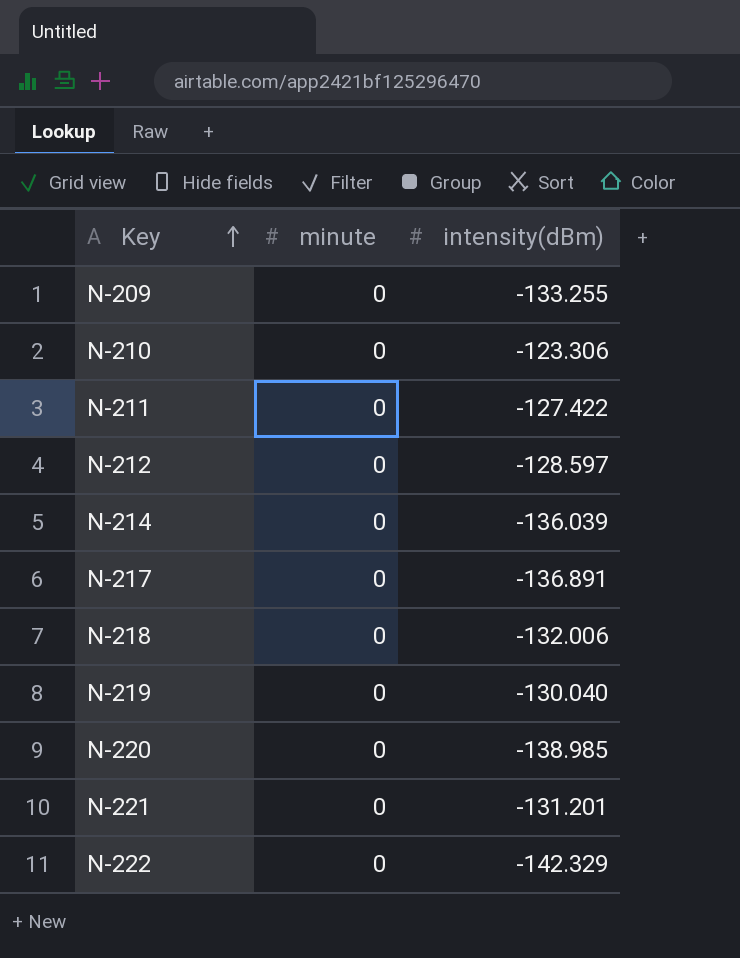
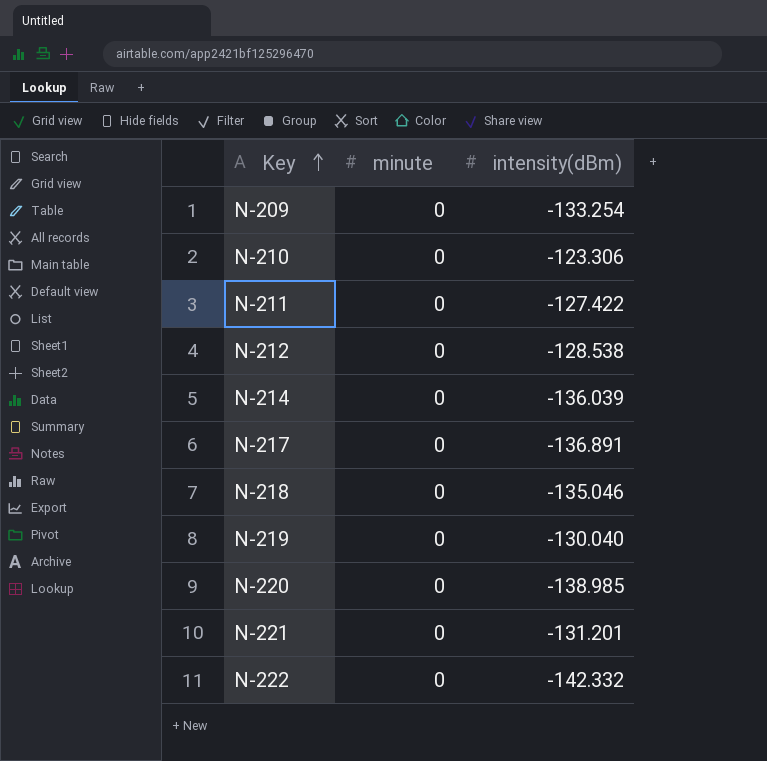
N-209 | intensity(dBm): -133.255 -> -133.254
N-212 | intensity(dBm): -128.597 -> -128.538
N-218 | intensity(dBm): -132.006 -> -135.046
N-222 | intensity(dBm): -142.329 -> -142.332

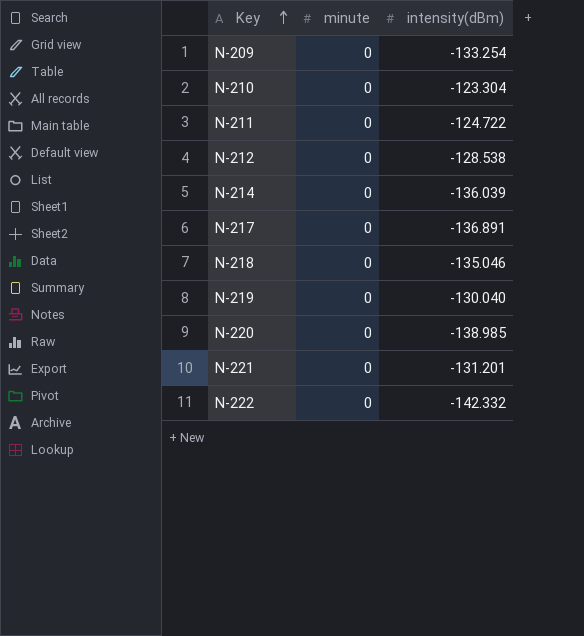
N-210 | intensity(dBm): -123.306 -> -123.304
N-211 | intensity(dBm): -127.422 -> -124.722

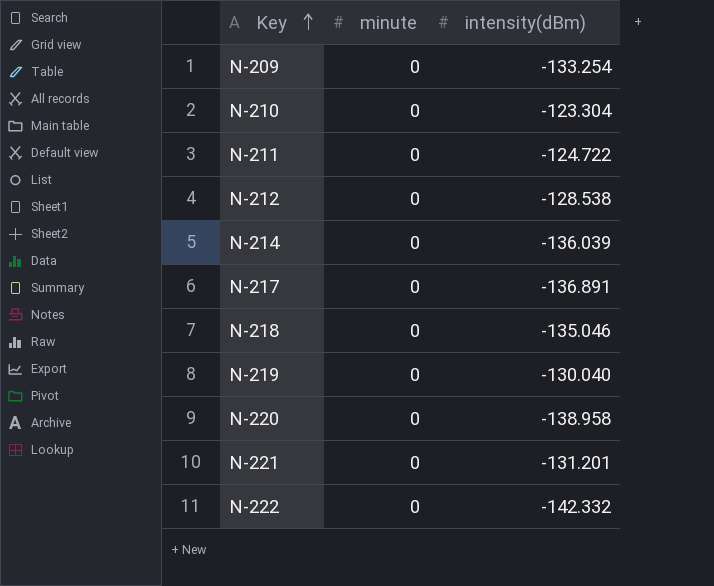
N-220 | intensity(dBm): -138.985 -> -138.958

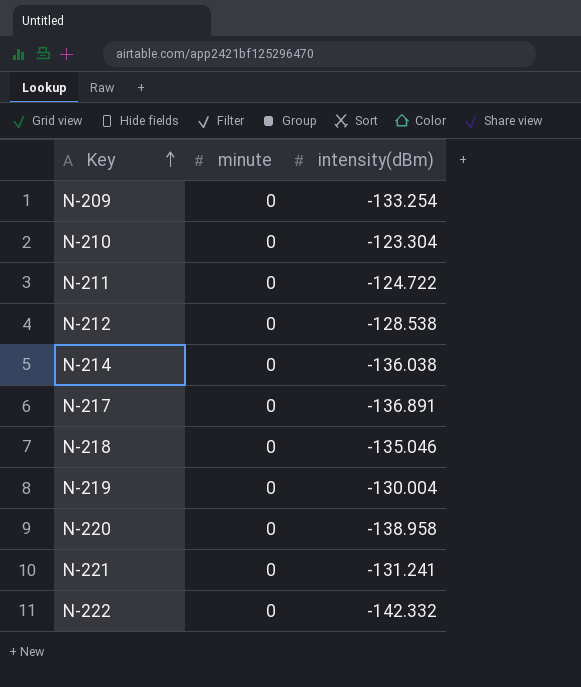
N-214 | intensity(dBm): -136.039 -> -136.038
N-219 | intensity(dBm): -130.040 -> -130.004
N-221 | intensity(dBm): -131.201 -> -131.241

